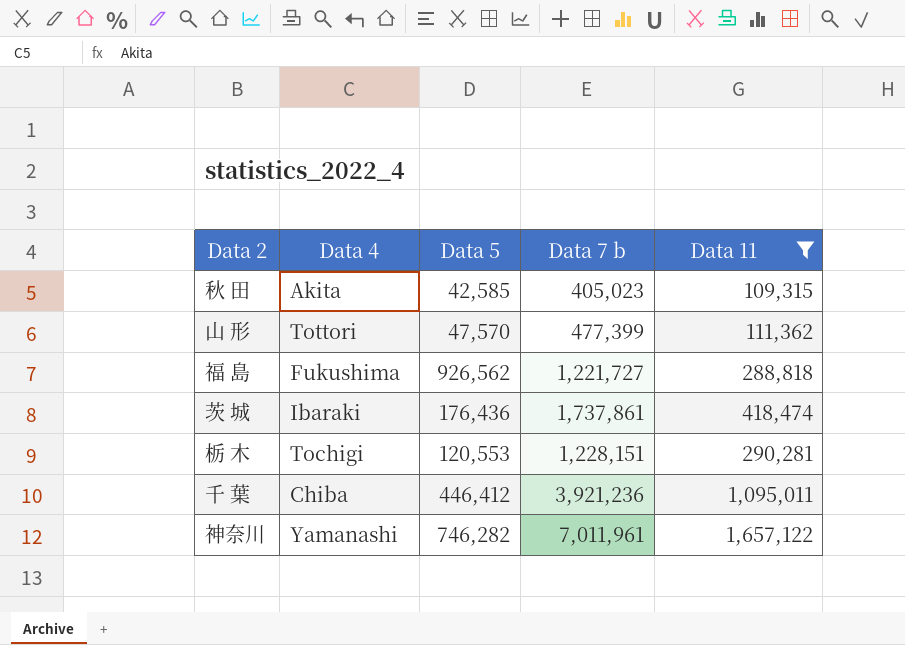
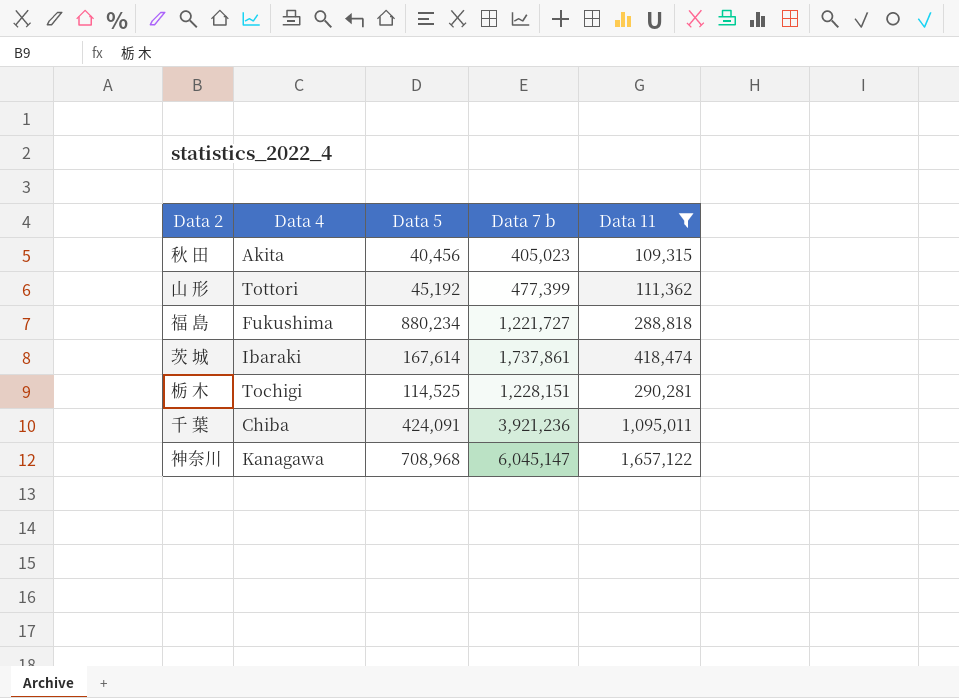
秋 田 | Data 5: 42,585 -> 40,456
山 形 | Data 5: 47,570 -> 45,192
福 島 | Data 5: 926,562 -> 880,234
茨 城 | Data 5: 176,436 -> 167,614
栃 木 | Data 5: 120,553 -> 114,525
千 葉 | Data 5: 446,412 -> 424,091
神奈川 | Data 4: Yamanashi -> Kanagawa
神奈川 | Data 5: 746,282 -> 708,968
神奈川 | Data 7 b: 7,011,961 -> 6,045,147

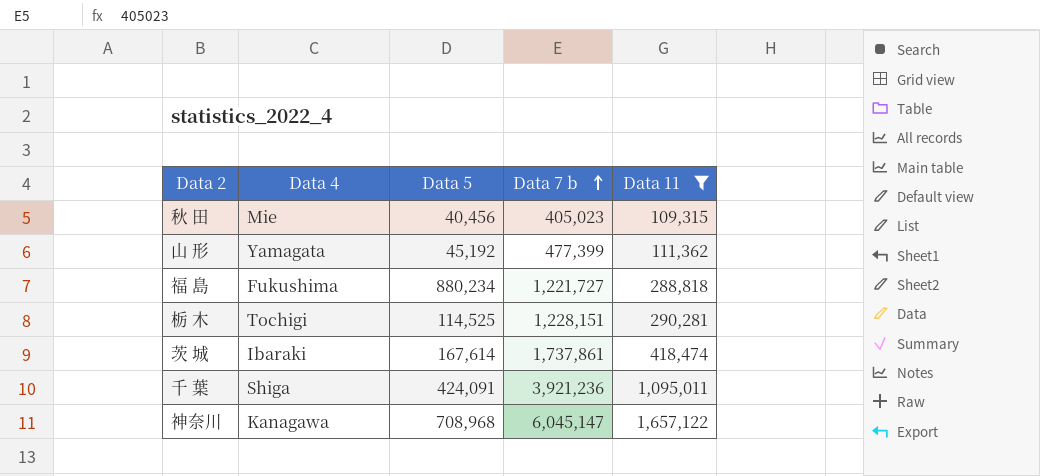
row order: none -> Data 7 b ascending
秋 田 | Data 4: Akita -> Mie
山 形 | Data 4: Tottori -> Yamagata
千 葉 | Data 4: Chiba -> Shiga

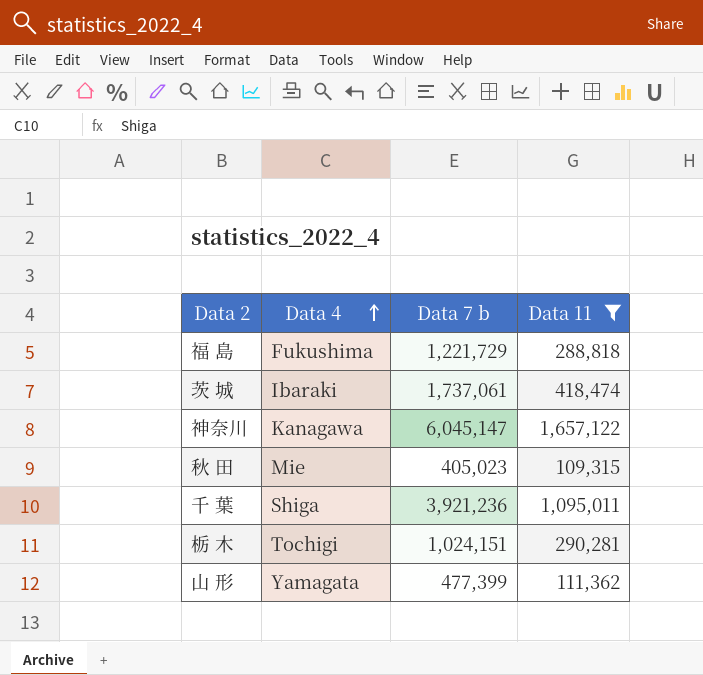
row order: Data 7 b ascending -> Data 4 ascending
column Data 5 | position: 3 -> none
福 島 | Data 7 b: 1,221,727 -> 1,221,729
茨 城 | Data 7 b: 1,737,861 -> 1,737,061
栃 木 | Data 7 b: 1,228,151 -> 1,024,151

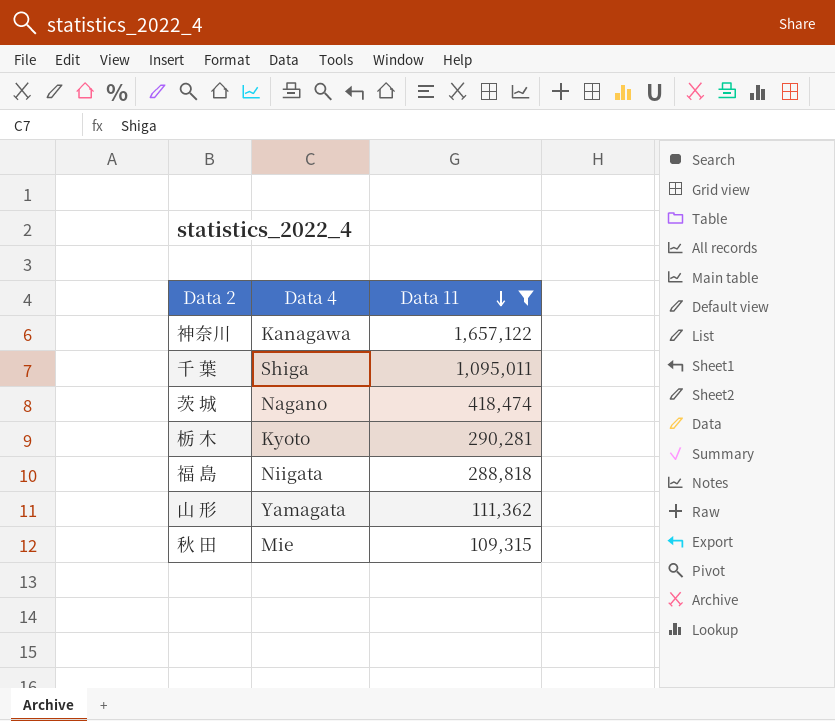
row order: Data 4 ascending -> Data 11 descending
column Data 7 b | position: 3 -> none
茨 城 | Data 4: Ibaraki -> Nagano
栃 木 | Data 4: Tochigi -> Kyoto
福 島 | Data 4: Fukushima -> Niigata

